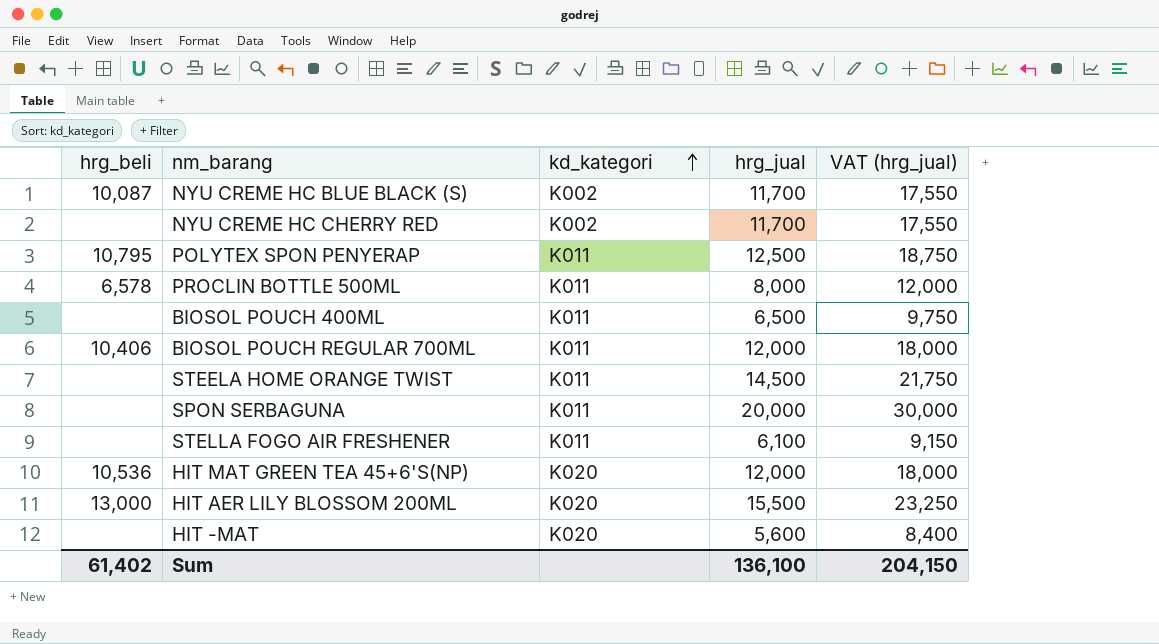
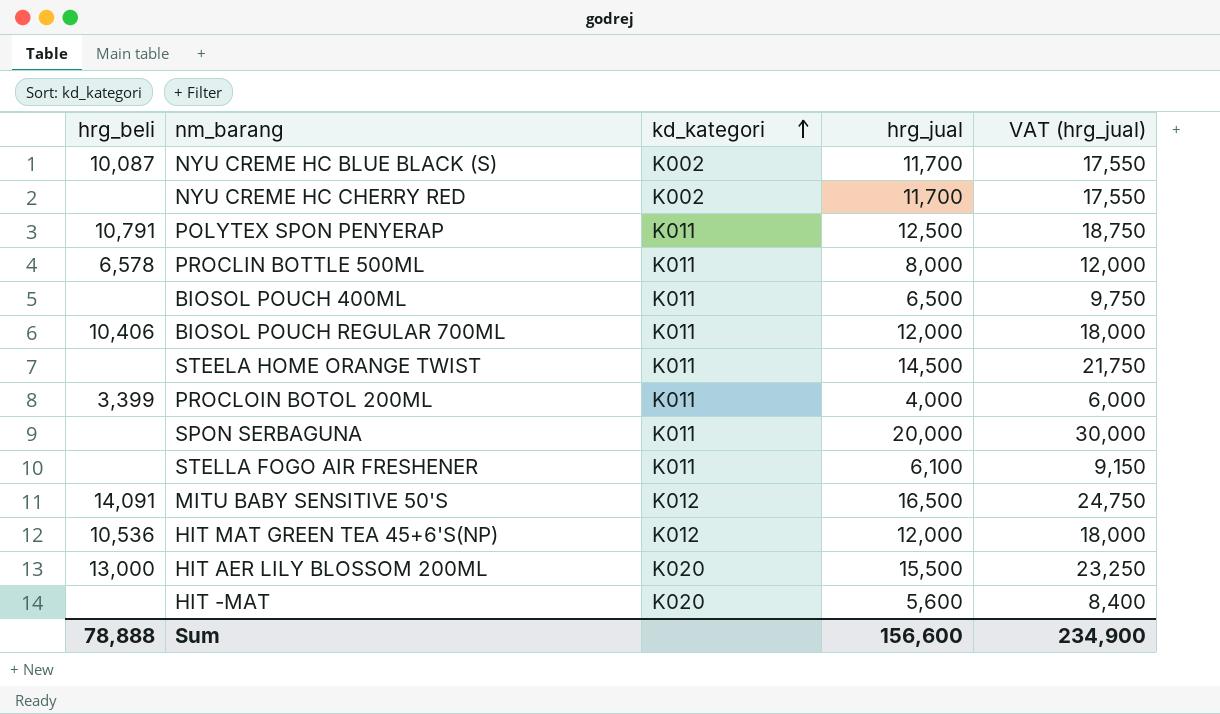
POLYTEX SPON PENYERAP | hrg_beli: 10,795 -> 10,791
row PROCLOIN BOTOL 200ML: none -> 3,399 | K011 | 4,000 | 6,000
row MITU BABY SENSITIVE 50'S: none -> 14,091 | K012 | 16,500 | 24,750
HIT MAT GREEN TEA 45+6'S(NP) | kd_kategori: K020 -> K012
Sum | hrg_beli: 61,402 -> 78,888
Sum | hrg_jual: 136,100 -> 156,600
Sum | VAT (hrg_jual): 204,150 -> 234,900

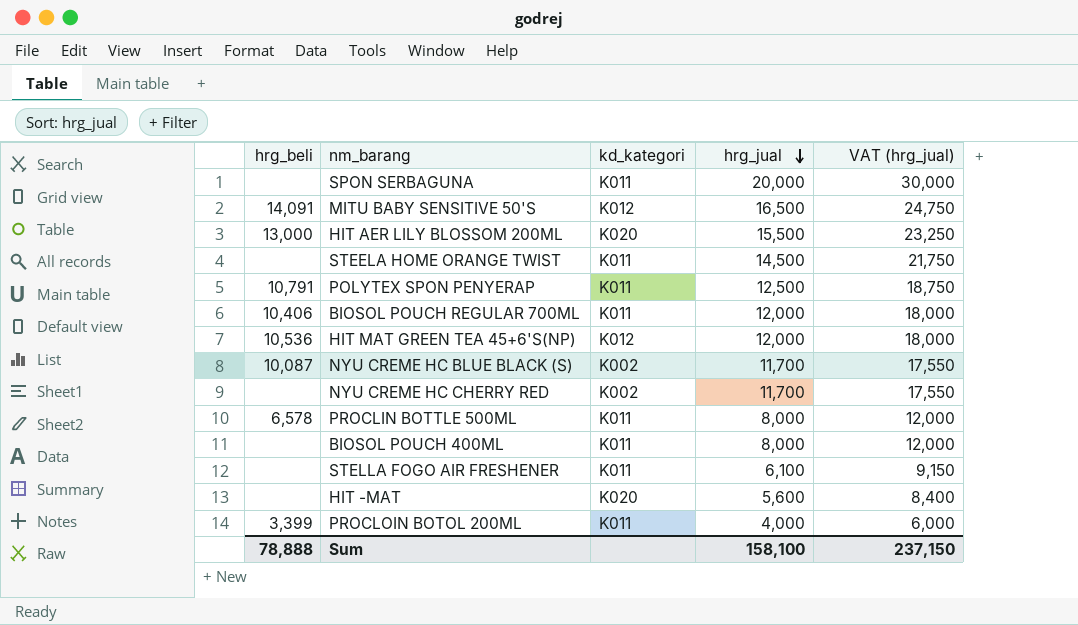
row order: kd_kategori ascending -> hrg_jual descending
BIOSOL POUCH 400ML | hrg_jual: 6,500 -> 8,000
BIOSOL POUCH 400ML | VAT (hrg_jual): 9,750 -> 12,000
Sum | hrg_jual: 156,600 -> 158,100
Sum | VAT (hrg_jual): 234,900 -> 237,150

